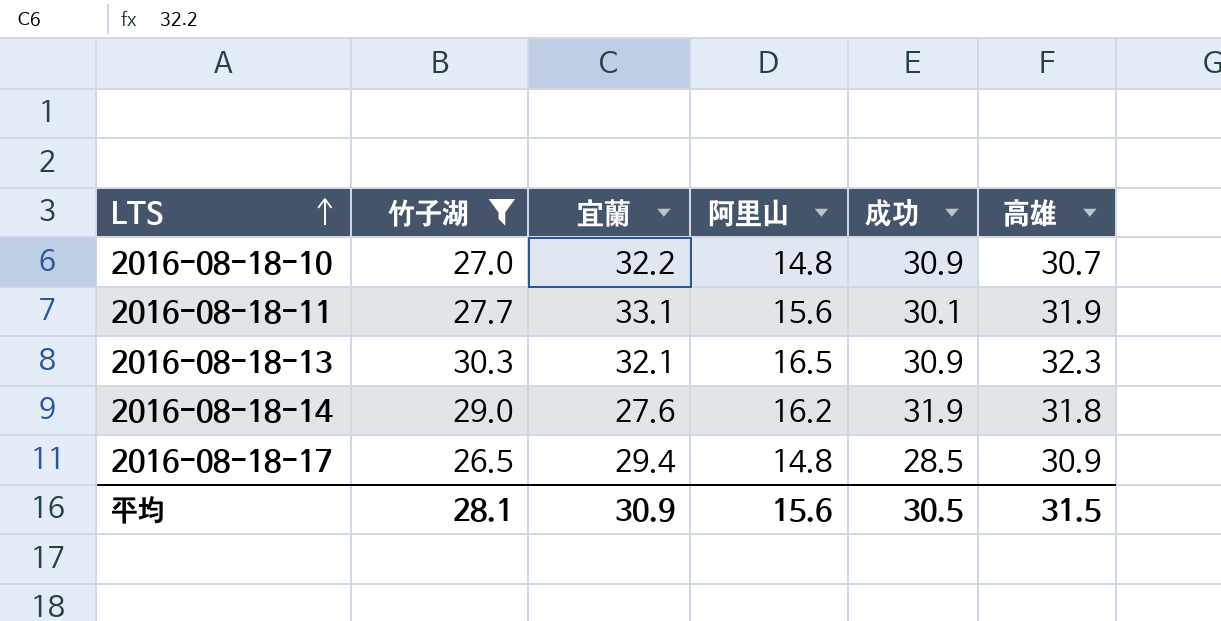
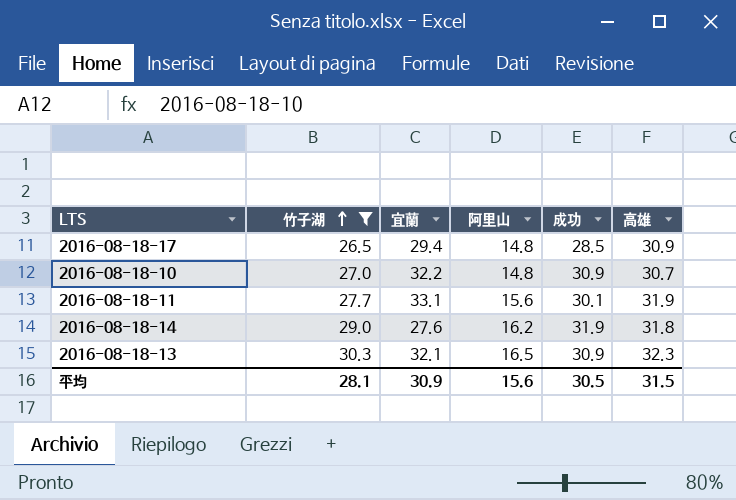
row order: LTS ascending -> 竹子湖 ascending

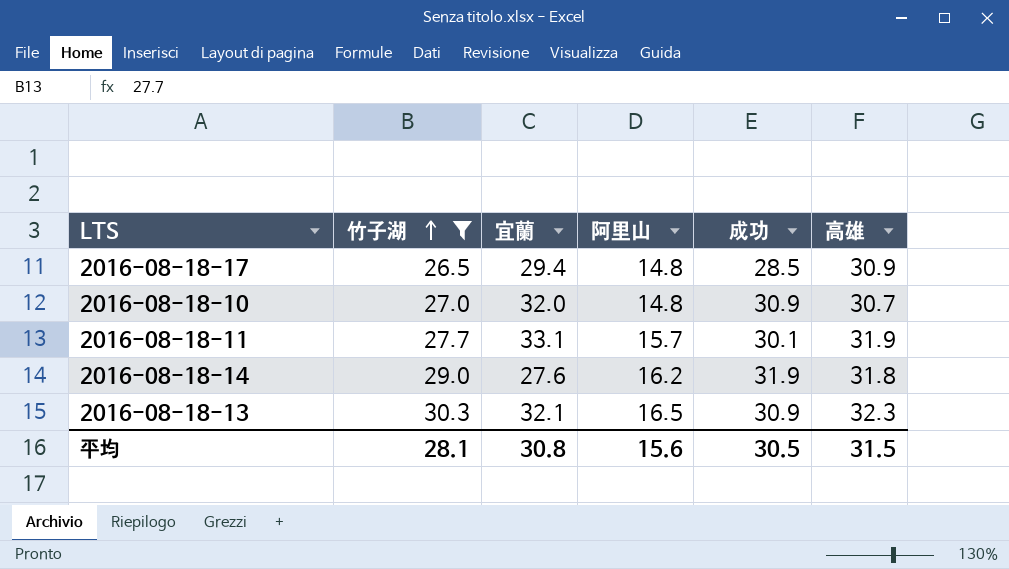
2016-08-18-10 | 宜蘭: 32.2 -> 32.0
2016-08-18-11 | 阿里山: 15.6 -> 15.7
平均 | 宜蘭: 30.9 -> 30.8

